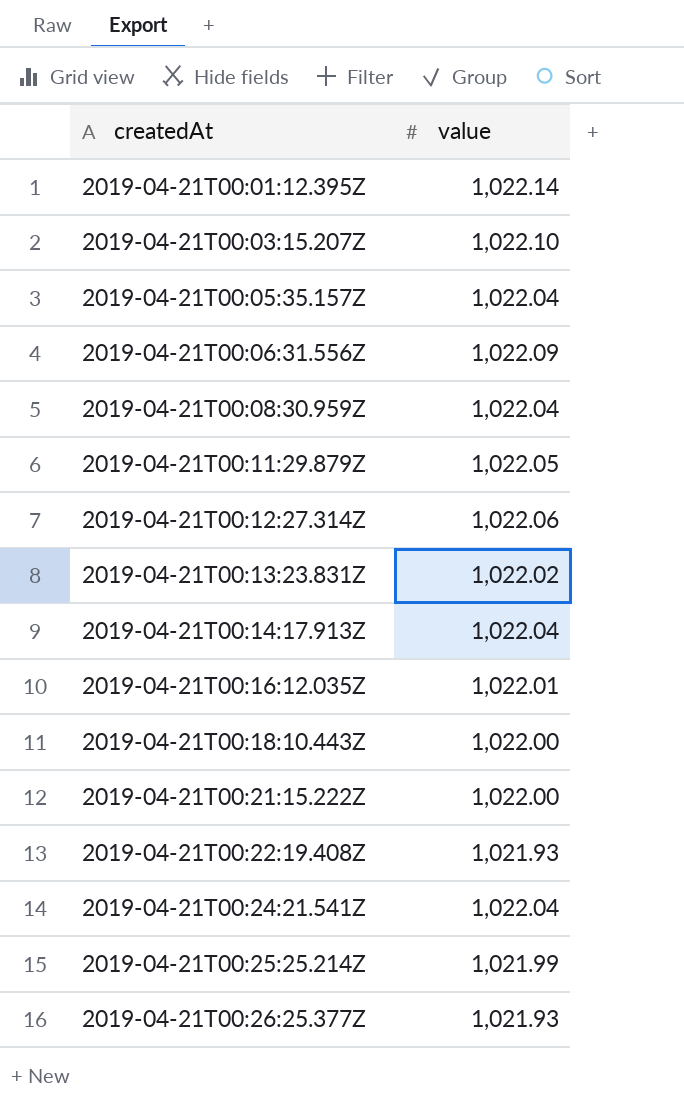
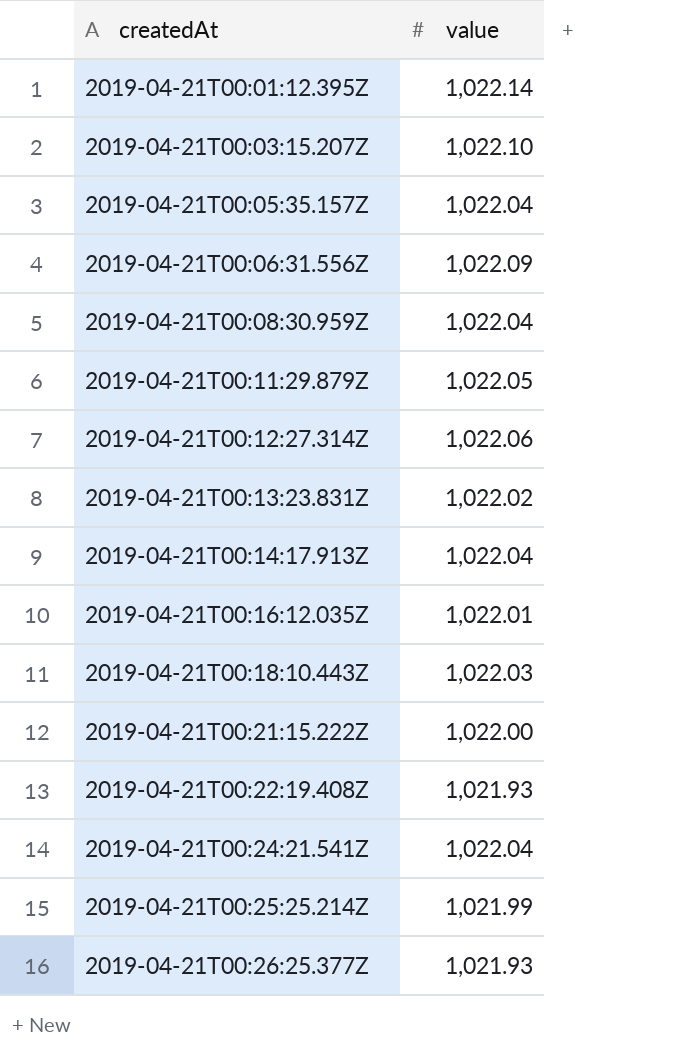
2019-04-21T00:18:10.443Z | value: 1,022.00 -> 1,022.03

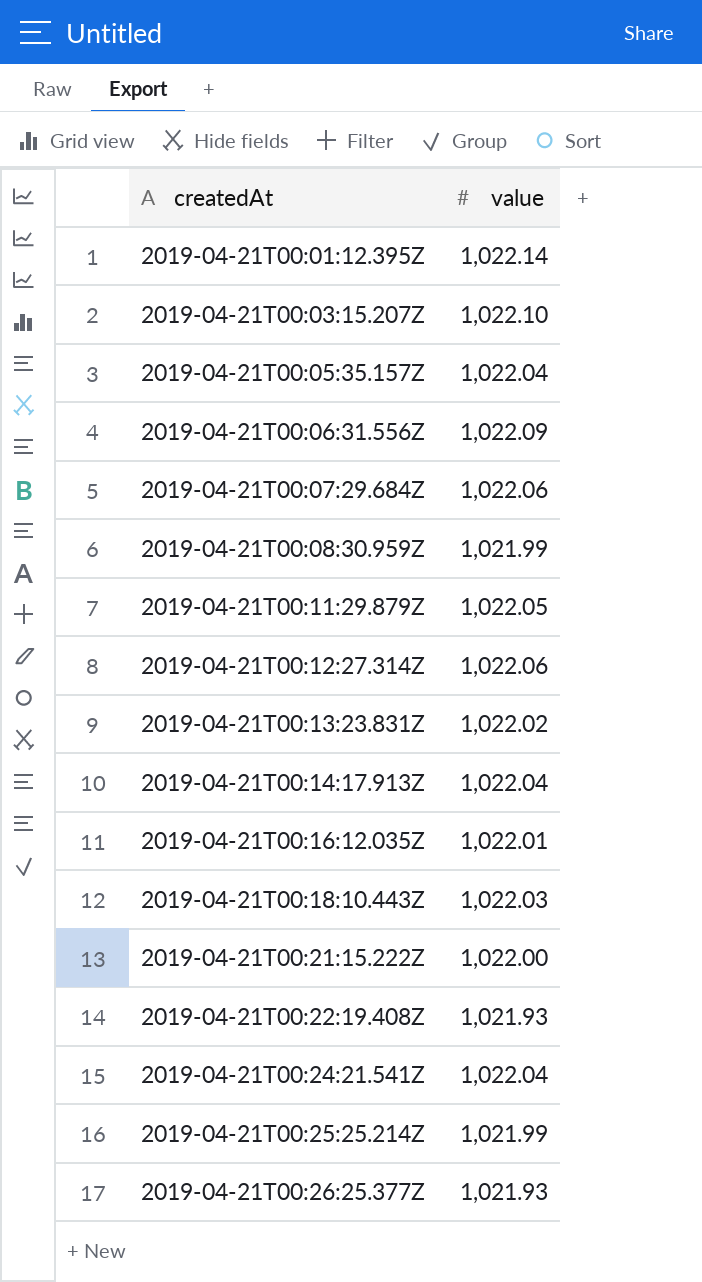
row 2019-04-21T00:07:29.684Z: none -> 1,022.06
2019-04-21T00:08:30.959Z | value: 1,022.04 -> 1,021.99

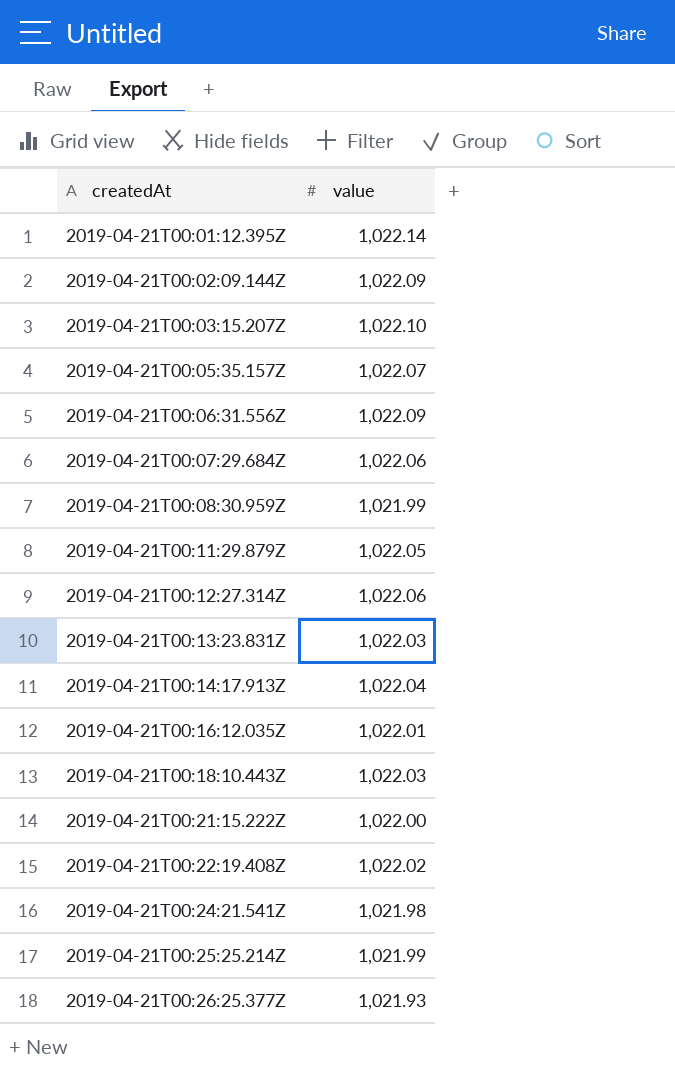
row 2019-04-21T00:02:09.144Z: none -> 1,022.09
2019-04-21T00:05:35.157Z | value: 1,022.04 -> 1,022.07
2019-04-21T00:13:23.831Z | value: 1,022.02 -> 1,022.03
2019-04-21T00:22:19.408Z | value: 1,021.93 -> 1,022.02
2019-04-21T00:24:21.541Z | value: 1,022.04 -> 1,021.98

